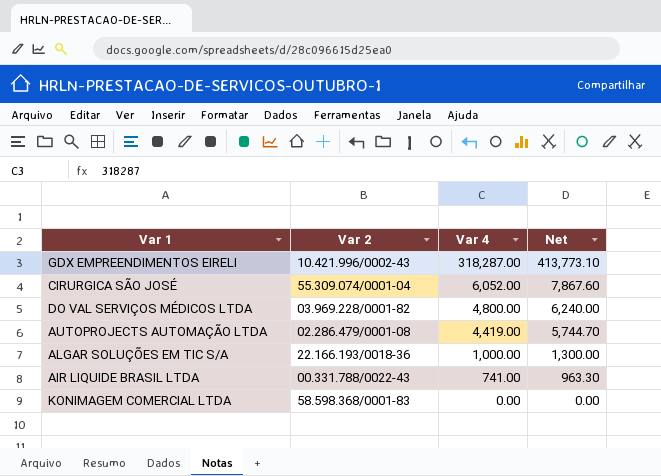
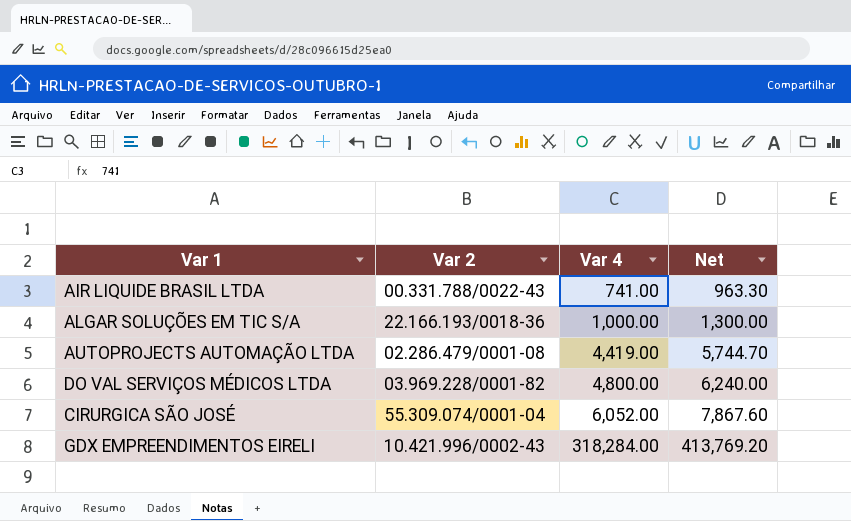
row order: Var 4 descending -> Var 4 ascending
row KONIMAGEM COMERCIAL LTDA: 58.598.368/0001-83 | 0.00 | 0.00 -> none
GDX EMPREENDIMENTOS EIRELI | Var 4: 318,287.00 -> 318,284.00
GDX EMPREENDIMENTOS EIRELI | Net: 413,773.10 -> 413,769.20

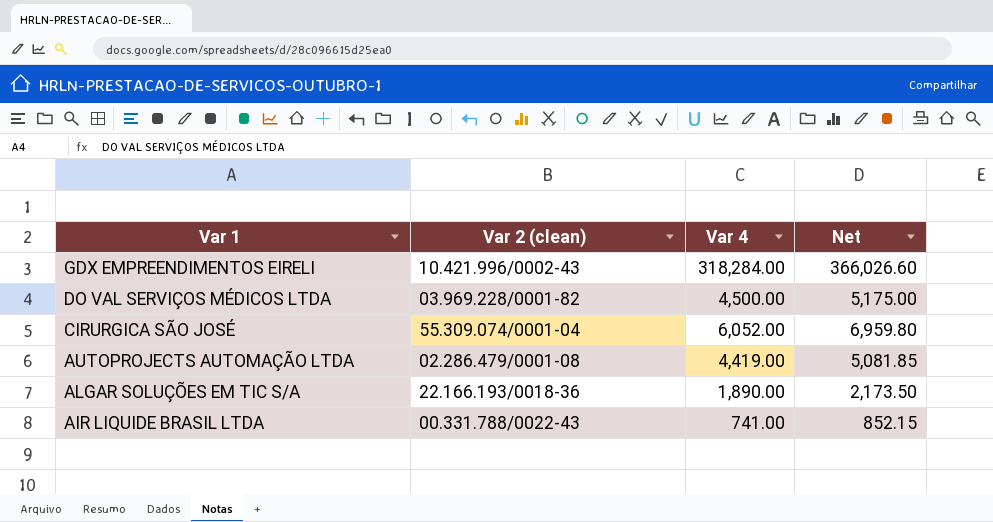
row order: Var 4 ascending -> Var 1 descending
column name: Var 2 -> Var 2 (clean)
column Net | formula: [Var 4] * 1.3 -> [Var 4] * 1.15
DO VAL SERVIÇOS MÉDICOS LTDA | Var 4: 4,800.00 -> 4,500.00
ALGAR SOLUÇÕES EM TIC S/A | Var 4: 1,000.00 -> 1,890.00

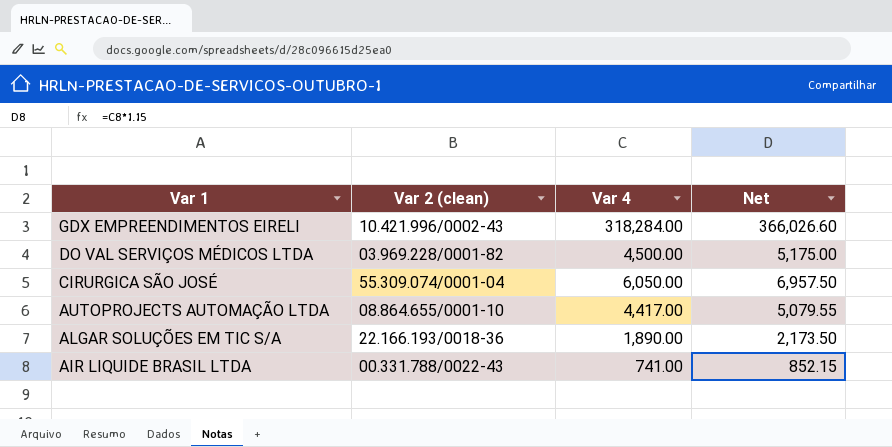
CIRURGICA SÃO JOSÉ | Var 4: 6,052.00 -> 6,050.00
CIRURGICA SÃO JOSÉ | Net: 6,959.80 -> 6,957.50
AUTOPROJECTS AUTOMAÇÃO LTDA | Var 2 (clean): 02.286.479/0001-08 -> 08.864.655/0001-10
AUTOPROJECTS AUTOMAÇÃO LTDA | Var 4: 4,419.00 -> 4,417.00
AUTOPROJECTS AUTOMAÇÃO LTDA | Net: 5,081.85 -> 5,079.55

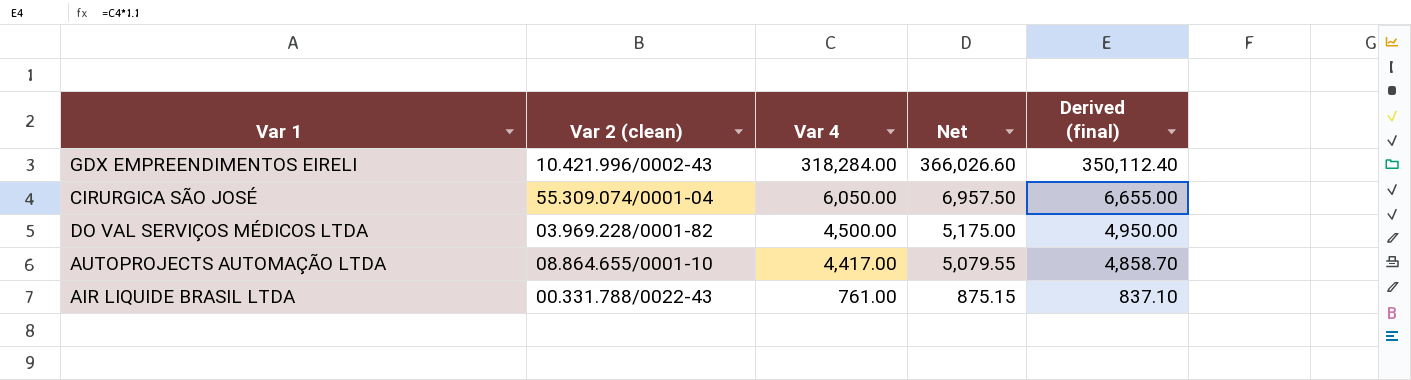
row order: Var 1 descending -> Var 4 descending
column Derived (final) | formula: none -> [Var 4] * 1.1
row ALGAR SOLUÇÕES EM TIC S/A: 22.166.193/0018-36 | 1,890.00 | 2,173.50 -> none
AIR LIQUIDE BRASIL LTDA | Var 4: 741.00 -> 761.00
AIR LIQUIDE BRASIL LTDA | Net: 852.15 -> 875.15

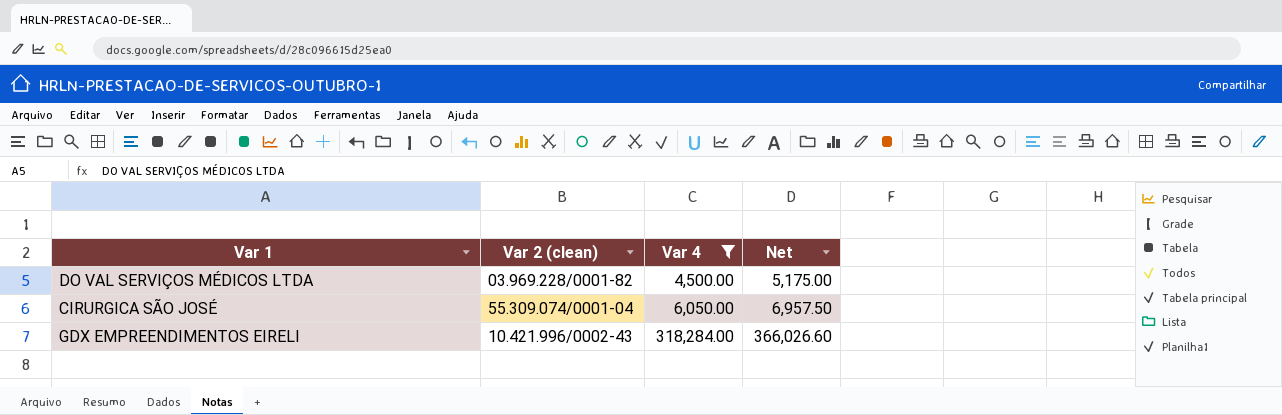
filter: none -> Var 4 >= 4,500.00
row order: Var 4 descending -> Var 4 ascending
column Derived (final) | formula: [Var 4] * 1.1 -> none

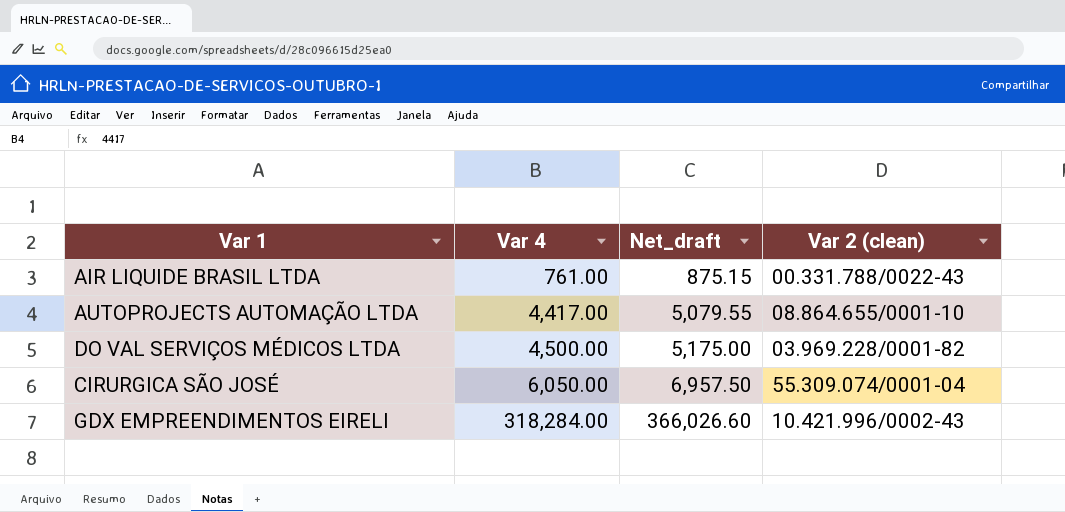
filter: Var 4 >= 4,500.00 -> none
column name: Net -> Net_draft
column Var 2 (clean) | position: 2 -> 4

